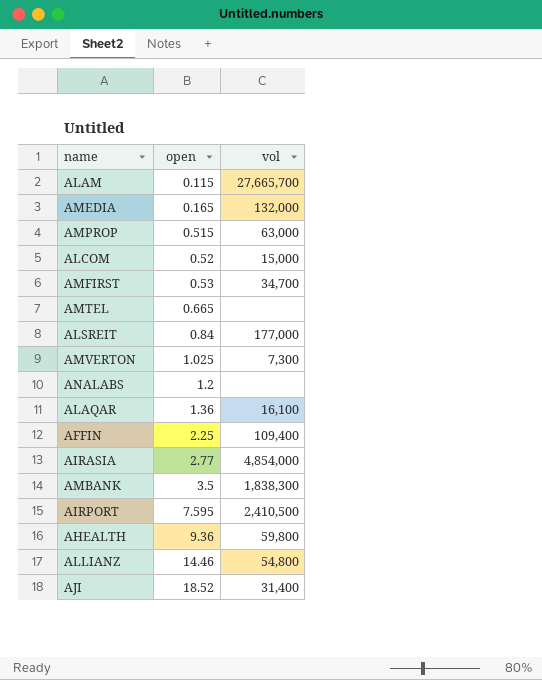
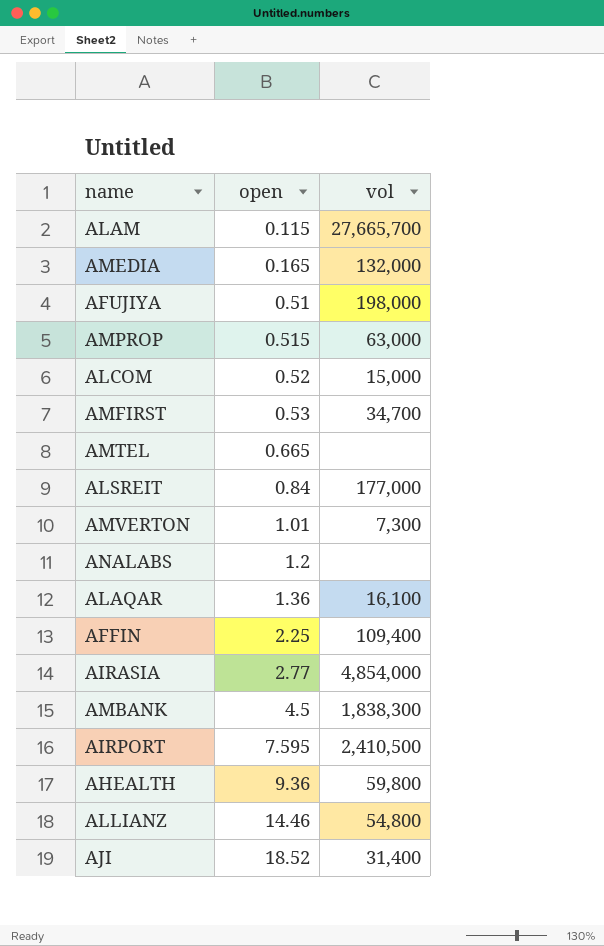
row AFUJIYA: none -> 0.51 | 198,000
AMVERTON | open: 1.025 -> 1.01
AMBANK | open: 3.5 -> 4.5

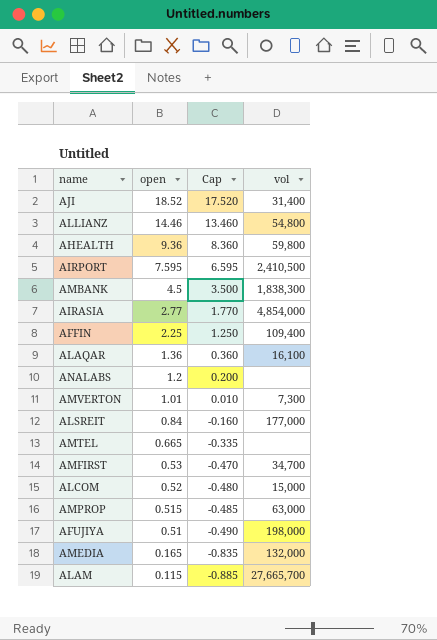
row order: open ascending -> open descending
column Cap | formula: none -> [open] - 1

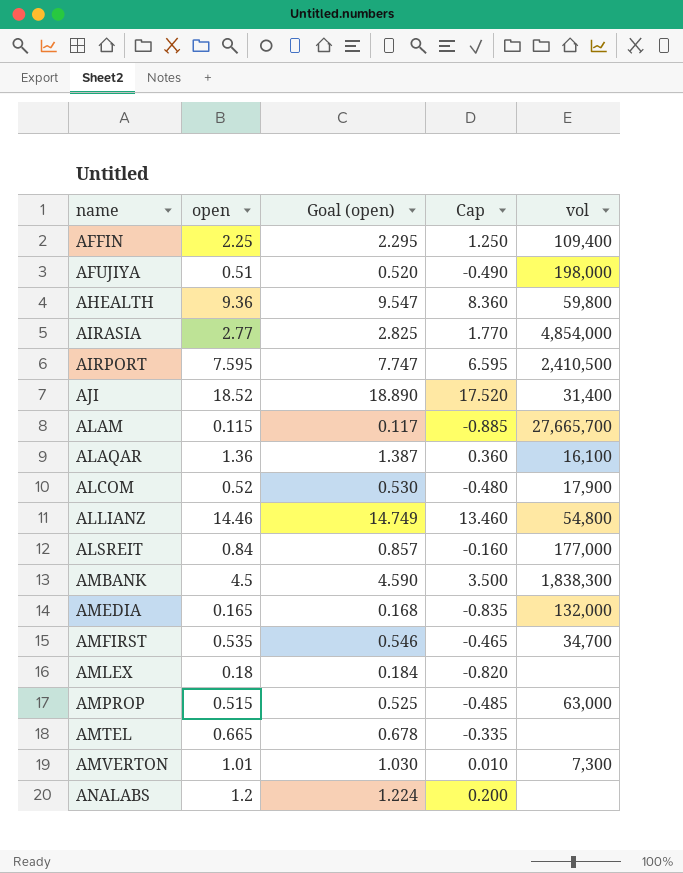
row order: open descending -> name ascending
column Goal (open) | formula: none -> [open] * 1.02
ALCOM | vol: 15,000 -> 17,900
AMFIRST | open: 0.53 -> 0.535
AMFIRST | Cap: -0.470 -> -0.465
row AMLEX: none -> 0.18 | 0.184 | -0.820 | none

